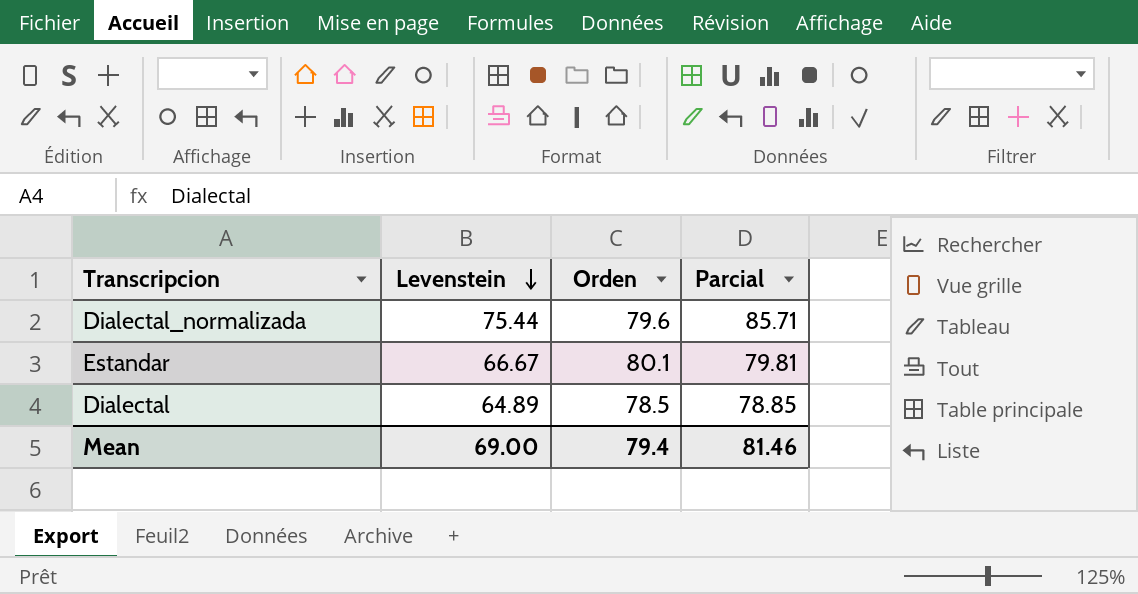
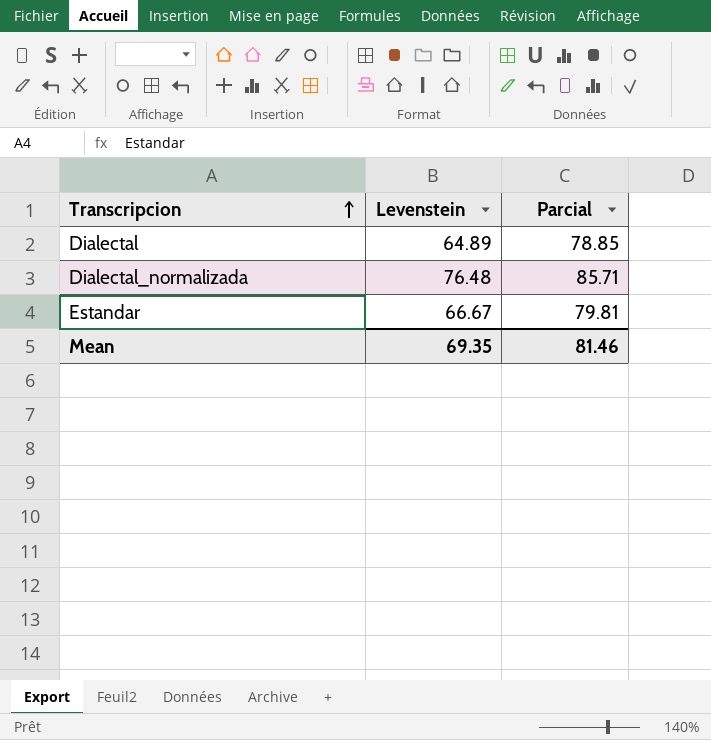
row order: Levenstein descending -> Transcripcion ascending
column Orden | position: 3 -> none
Dialectal_normalizada | Levenstein: 75.44 -> 76.48
Mean | Levenstein: 69.00 -> 69.35

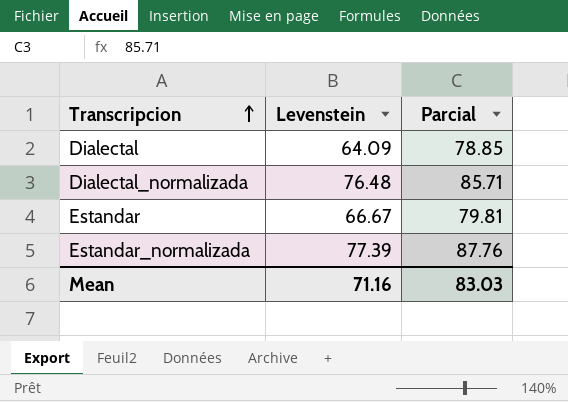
Dialectal | Levenstein: 64.89 -> 64.09
row Estandar_normalizada: none -> 77.39 | 87.76
Mean | Levenstein: 69.35 -> 71.16
Mean | Parcial: 81.46 -> 83.03

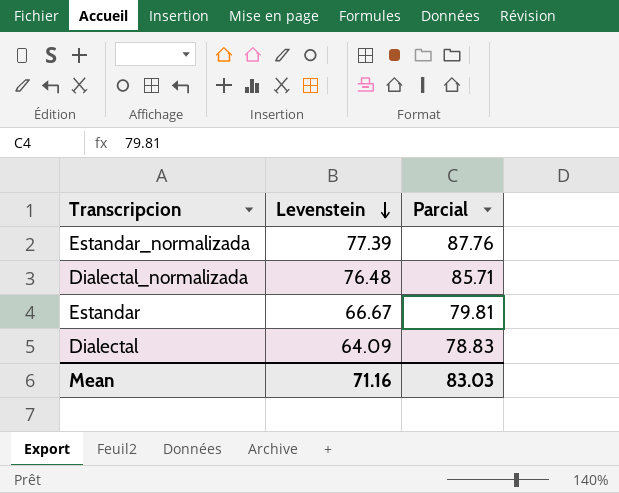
row order: Transcripcion ascending -> Levenstein descending
Dialectal | Parcial: 78.85 -> 78.83

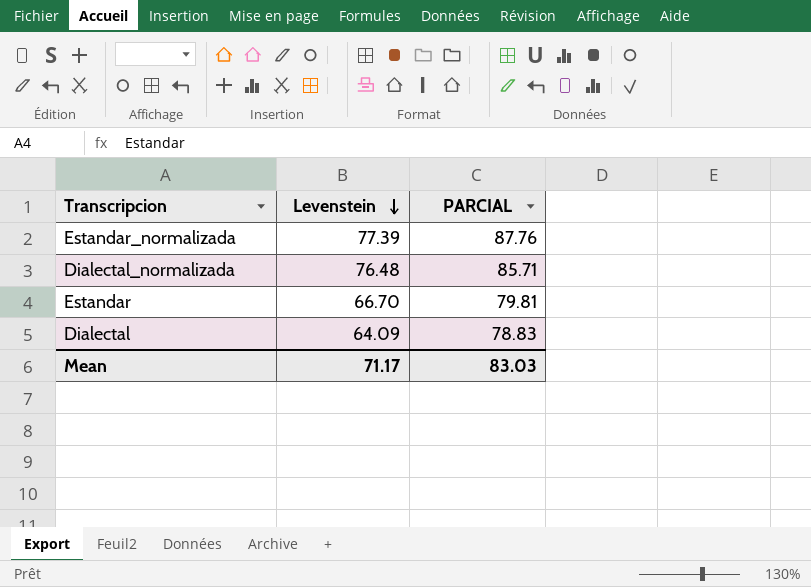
column name: Parcial -> PARCIAL
Estandar | Levenstein: 66.67 -> 66.70
Mean | Levenstein: 71.16 -> 71.17

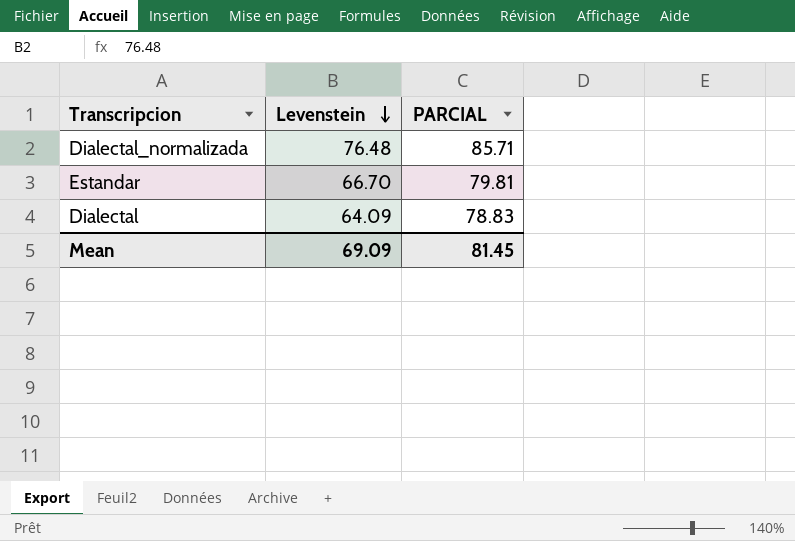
row Estandar_normalizada: 77.39 | 87.76 -> none
Mean | Levenstein: 71.17 -> 69.09
Mean | PARCIAL: 83.03 -> 81.45

